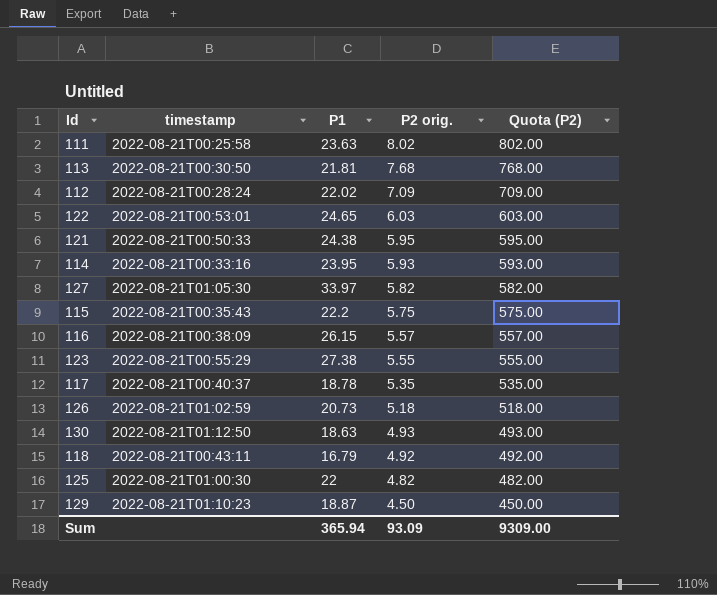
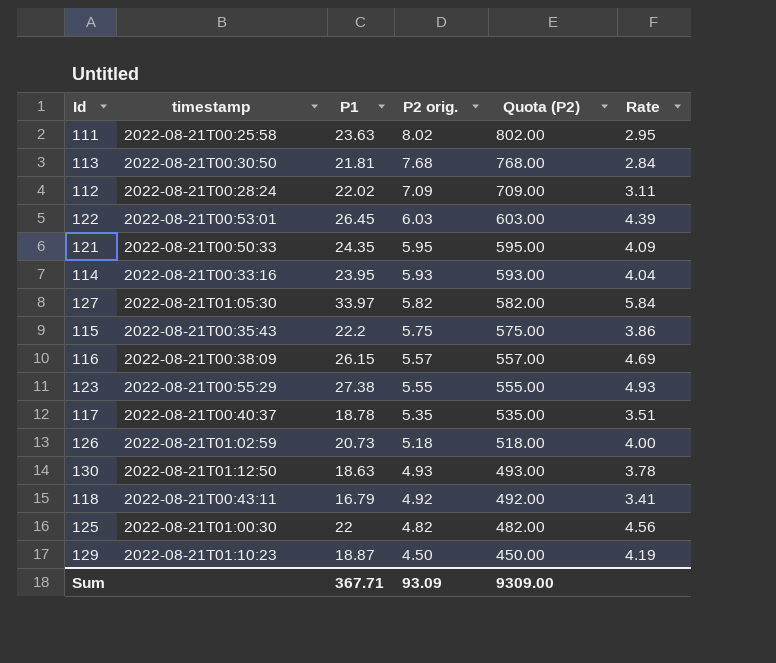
column Rate | formula: none -> [P1] / [P2 orig.]
122 | P1: 24.65 -> 26.45
121 | P1: 24.38 -> 24.35
Sum | P1: 365.94 -> 367.71

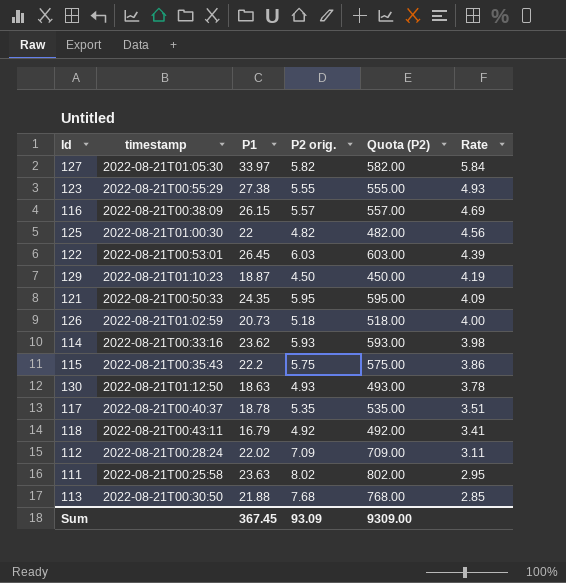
row order: P2 orig. descending -> Rate descending
114 | P1: 23.95 -> 23.62
114 | Rate: 4.04 -> 3.98
113 | P1: 21.81 -> 21.88
113 | Rate: 2.84 -> 2.85
Sum | P1: 367.71 -> 367.45

